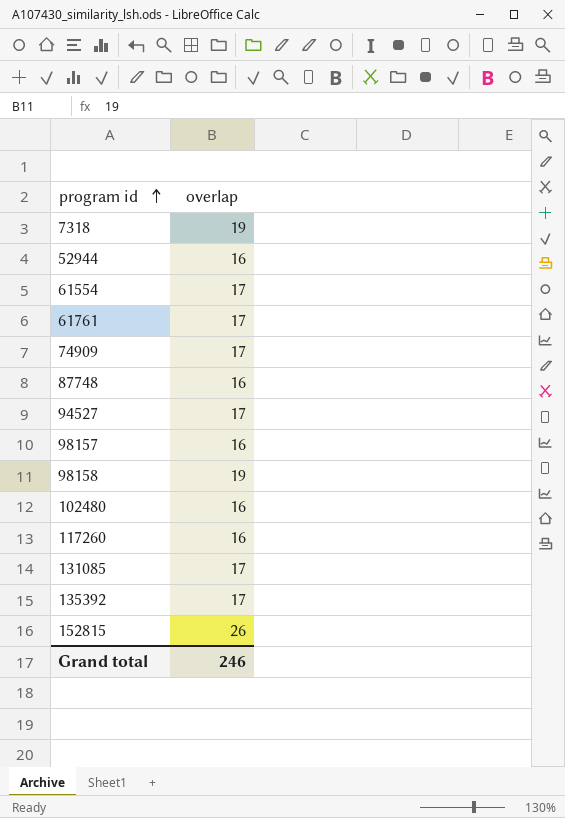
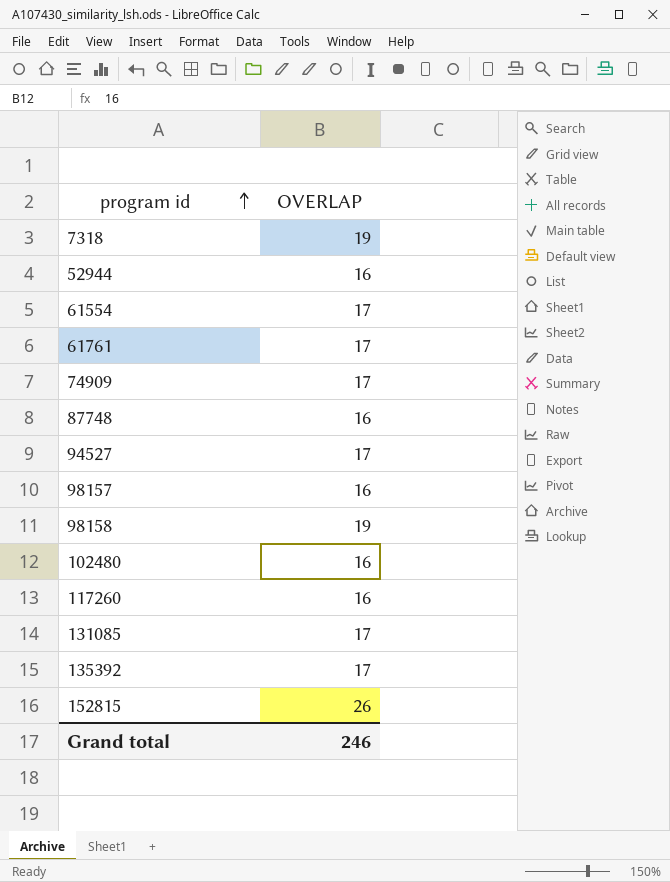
column name: overlap -> OVERLAP

